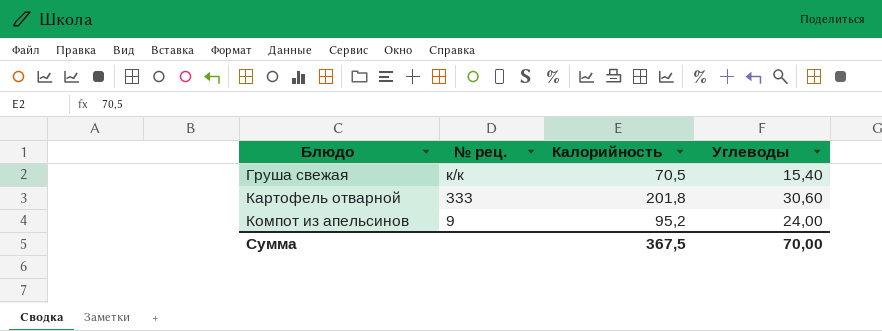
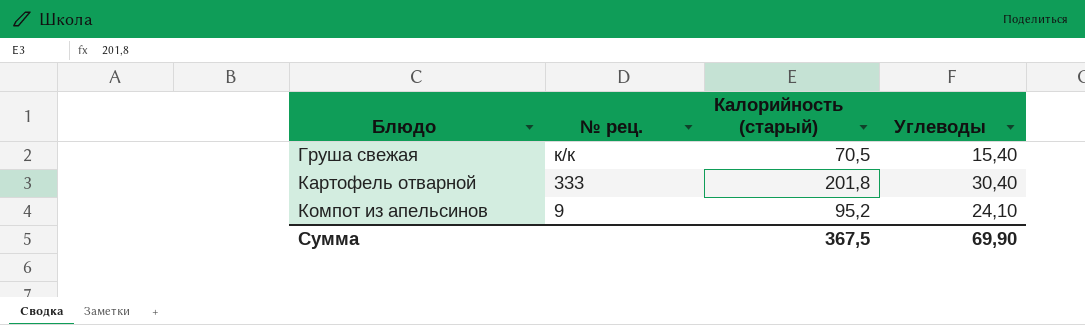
column name: Калорийность -> Калорийность (старый)
Картофель отварной | Углеводы: 30,60 -> 30,40
Компот из апельсинов | Углеводы: 24,00 -> 24,10
Сумма | Углеводы: 70,00 -> 69,90

